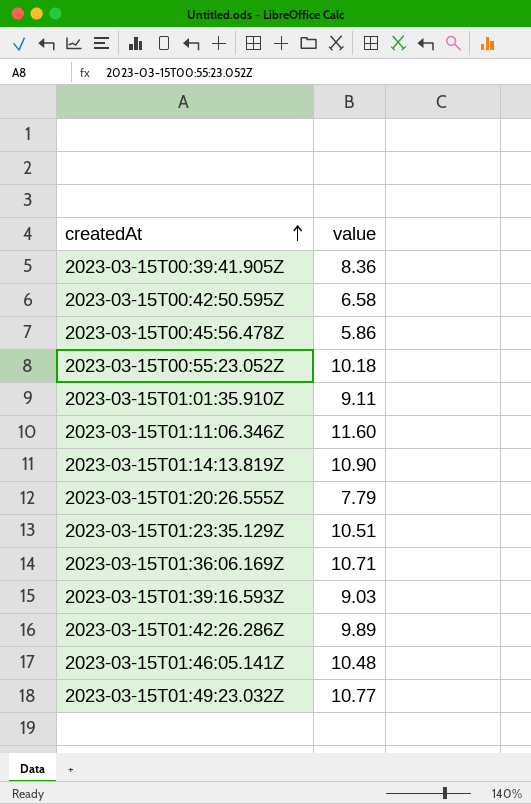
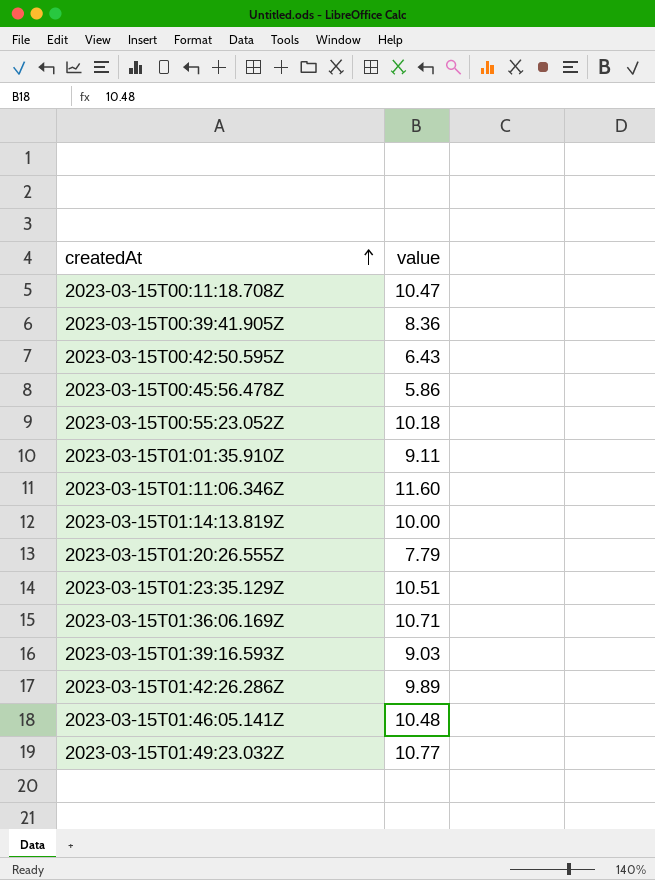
row 2023-03-15T00:11:18.708Z: none -> 10.47
2023-03-15T00:42:50.595Z | value: 6.58 -> 6.43
2023-03-15T01:14:13.819Z | value: 10.90 -> 10.00

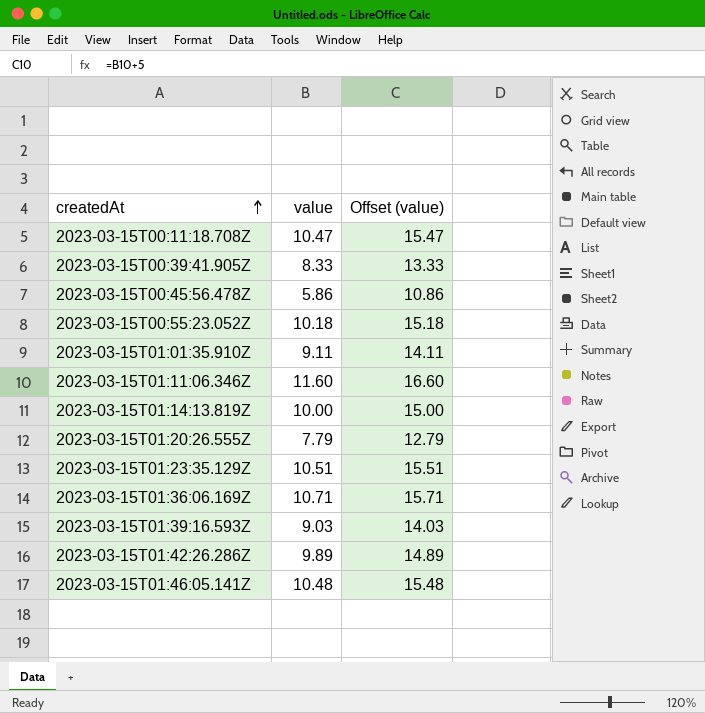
column Offset (value) | formula: none -> [value] + 5
row 2023-03-15T00:42:50.595Z: 6.43 -> none
row 2023-03-15T01:49:23.032Z: 10.77 -> none
2023-03-15T00:39:41.905Z | value: 8.36 -> 8.33

